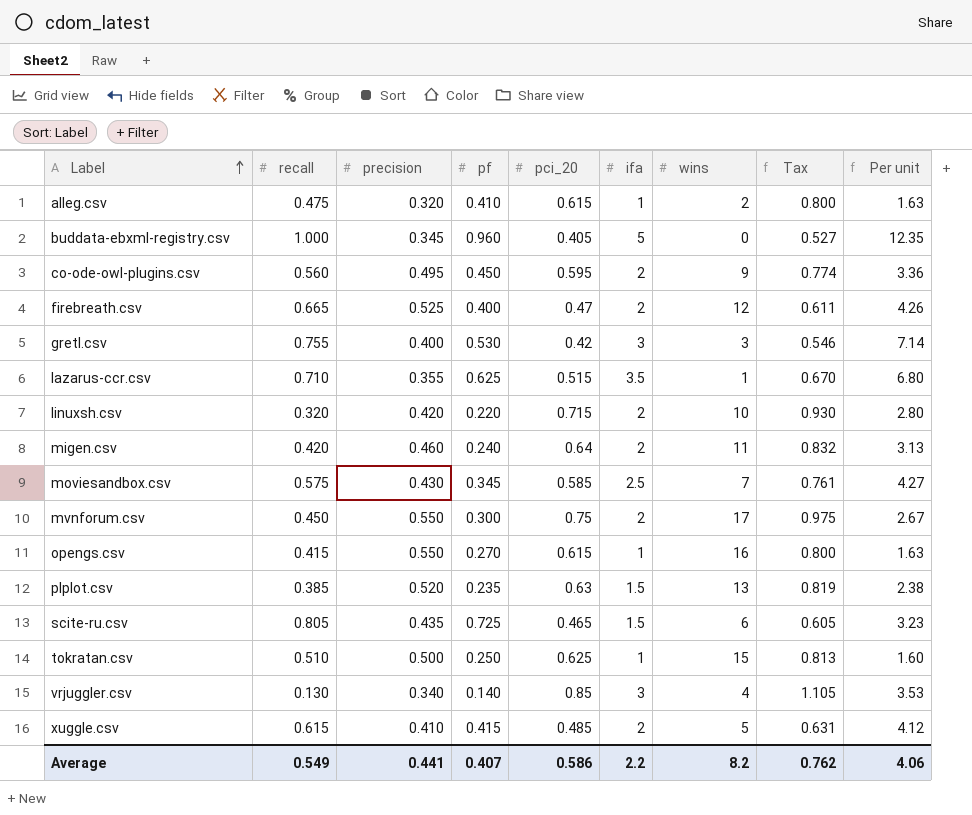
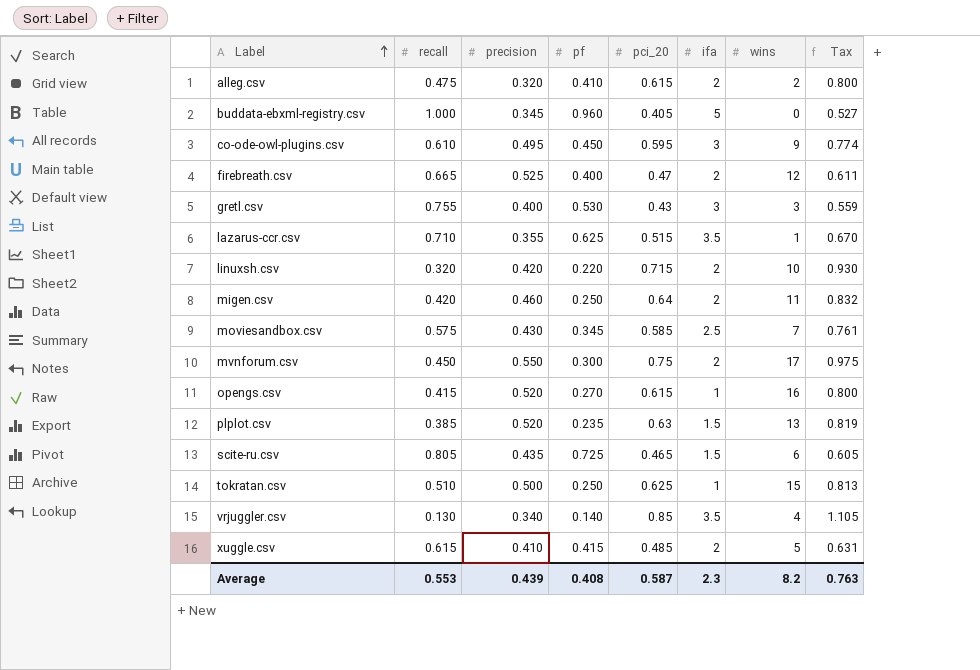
column Per unit | formula: [ifa] / [pci_20] -> none
alleg.csv | ifa: 1 -> 2
co-ode-owl-plugins.csv | recall: 0.560 -> 0.610
co-ode-owl-plugins.csv | ifa: 2 -> 3
gretl.csv | pci_20: 0.42 -> 0.43
gretl.csv | Tax: 0.546 -> 0.559
migen.csv | pf: 0.240 -> 0.250
opengs.csv | precision: 0.550 -> 0.520
vrjuggler.csv | ifa: 3 -> 3.5
Average | recall: 0.549 -> 0.553
Average | precision: 0.441 -> 0.439
Average | pf: 0.407 -> 0.408
Average | pci_20: 0.586 -> 0.587
Average | ifa: 2.2 -> 2.3
Average | Tax: 0.762 -> 0.763

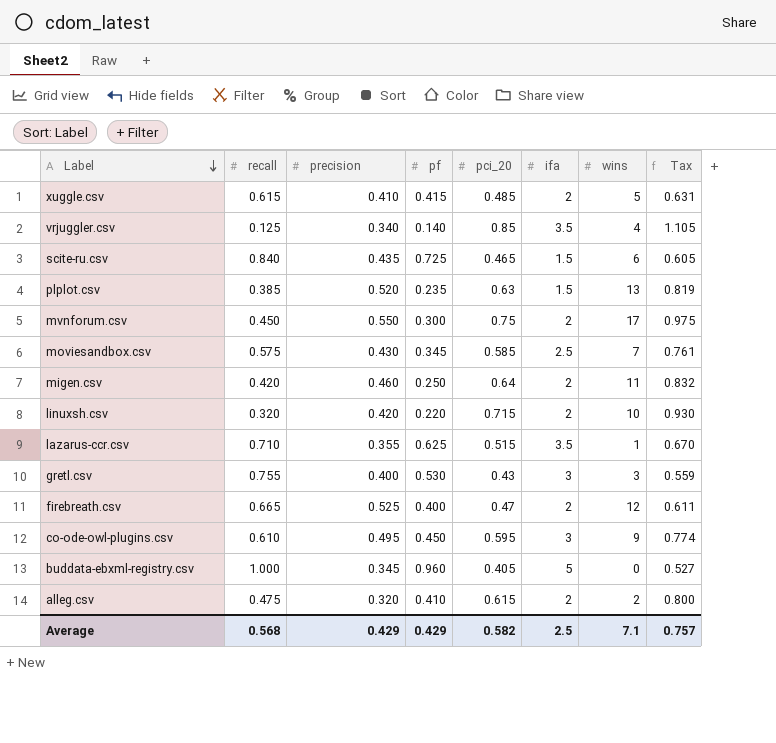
row order: Label ascending -> Label descending
row opengs.csv: 0.415 | 0.520 | 0.270 | 0.615 | 1 | 16 | 0.800 -> none
row tokratan.csv: 0.510 | 0.500 | 0.250 | 0.625 | 1 | 15 | 0.813 -> none
vrjuggler.csv | recall: 0.130 -> 0.125
scite-ru.csv | recall: 0.805 -> 0.840
Average | recall: 0.553 -> 0.568
Average | precision: 0.439 -> 0.429
Average | pf: 0.408 -> 0.429
Average | pci_20: 0.587 -> 0.582
Average | ifa: 2.3 -> 2.5
Average | wins: 8.2 -> 7.1
Average | Tax: 0.763 -> 0.757

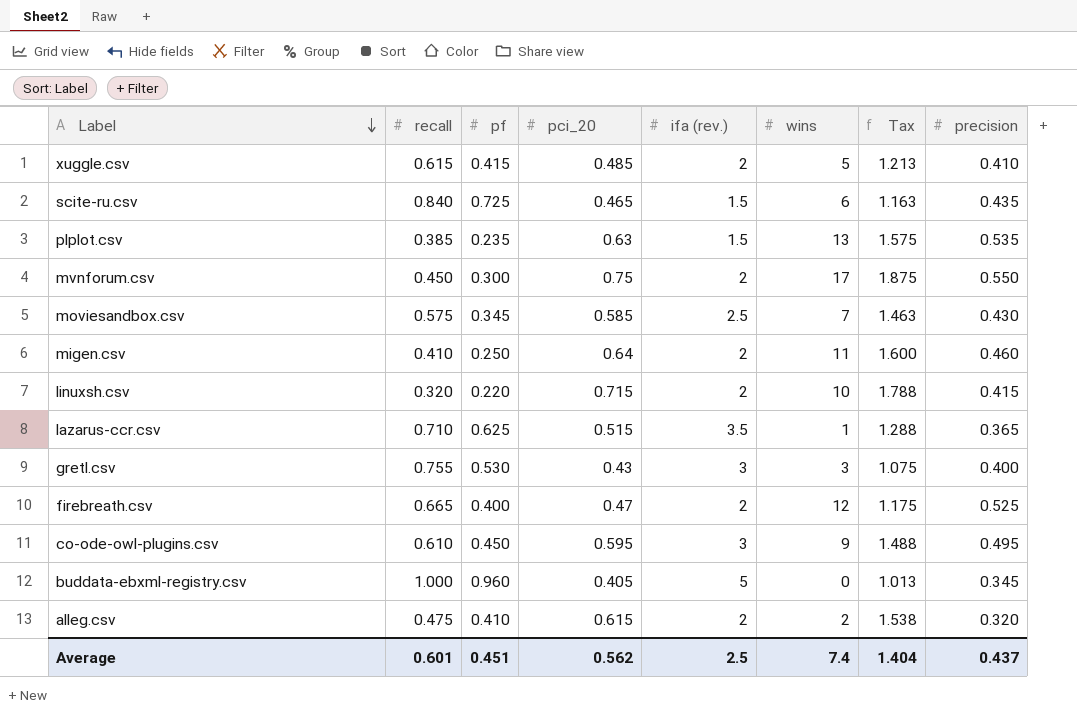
column name: ifa -> ifa (rev.)
column Tax | formula: [pci_20] * 1.3 -> [pci_20] * 2.5
column precision | position: 3 -> 8
row vrjuggler.csv: 0.125 | 0.340 | 0.140 | 0.85 | 3.5 | 4 | 1.105 -> none
plplot.csv | precision: 0.520 -> 0.535
migen.csv | recall: 0.420 -> 0.410
linuxsh.csv | precision: 0.420 -> 0.415
lazarus-ccr.csv | precision: 0.355 -> 0.365
Average | recall: 0.568 -> 0.601
Average | pf: 0.429 -> 0.451
Average | pci_20: 0.582 -> 0.562
Average | wins: 7.1 -> 7.4
Average | Tax: 0.757 -> 1.404
Average | precision: 0.429 -> 0.437

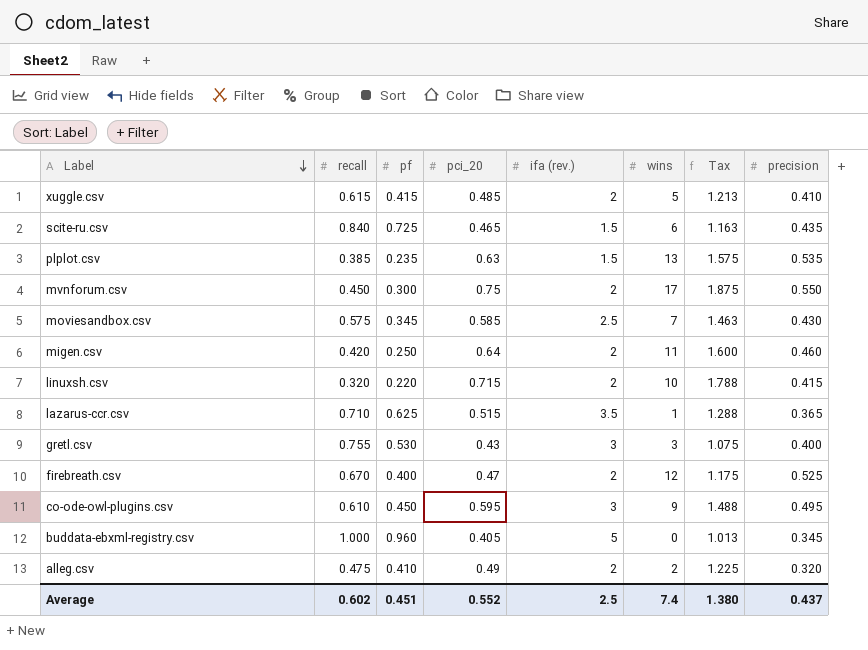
migen.csv | recall: 0.410 -> 0.420
firebreath.csv | recall: 0.665 -> 0.670
alleg.csv | pci_20: 0.615 -> 0.49
alleg.csv | Tax: 1.538 -> 1.225
Average | recall: 0.601 -> 0.602
Average | pci_20: 0.562 -> 0.552
Average | Tax: 1.404 -> 1.380

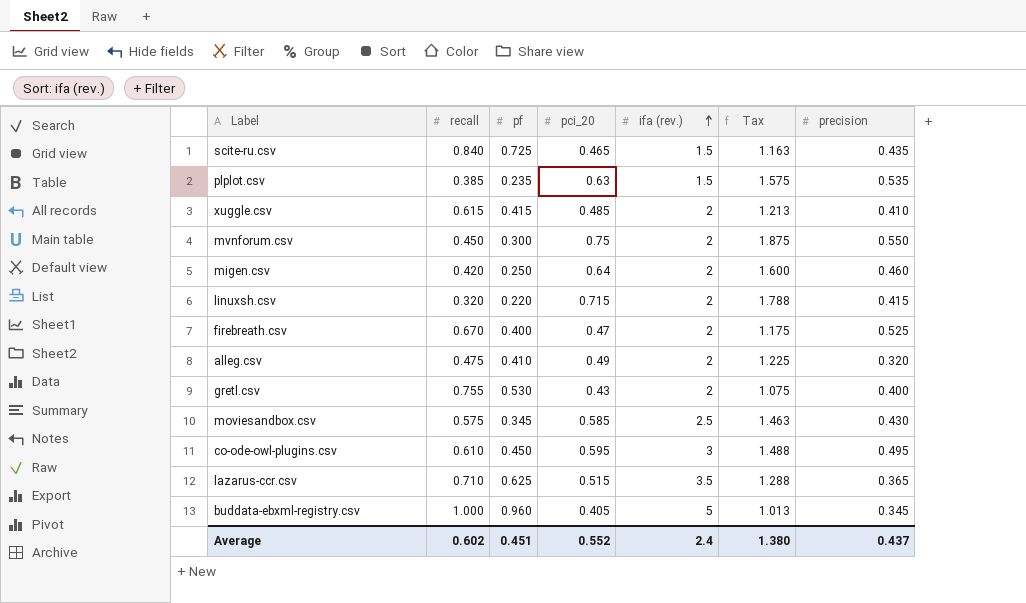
row order: Label descending -> ifa (rev.) ascending
column wins | position: 6 -> none
gretl.csv | ifa (rev.): 3 -> 2
Average | ifa (rev.): 2.5 -> 2.4

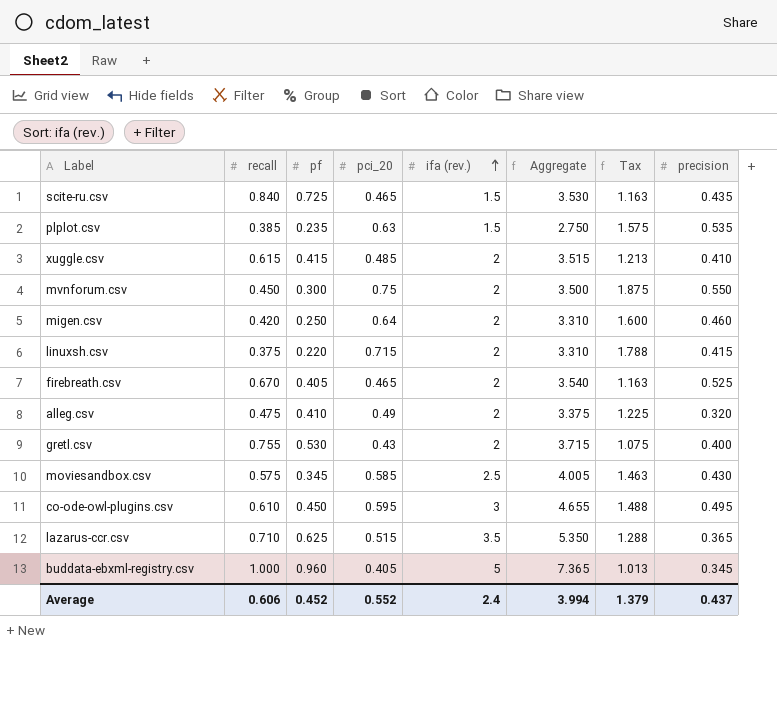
column Aggregate | formula: none -> [recall] + [pf] + [pci_20] + [ifa (rev.)]
linuxsh.csv | recall: 0.320 -> 0.375
firebreath.csv | pf: 0.400 -> 0.405
firebreath.csv | pci_20: 0.47 -> 0.465
firebreath.csv | Tax: 1.175 -> 1.163
Average | recall: 0.602 -> 0.606
Average | pf: 0.451 -> 0.452
Average | Tax: 1.380 -> 1.379

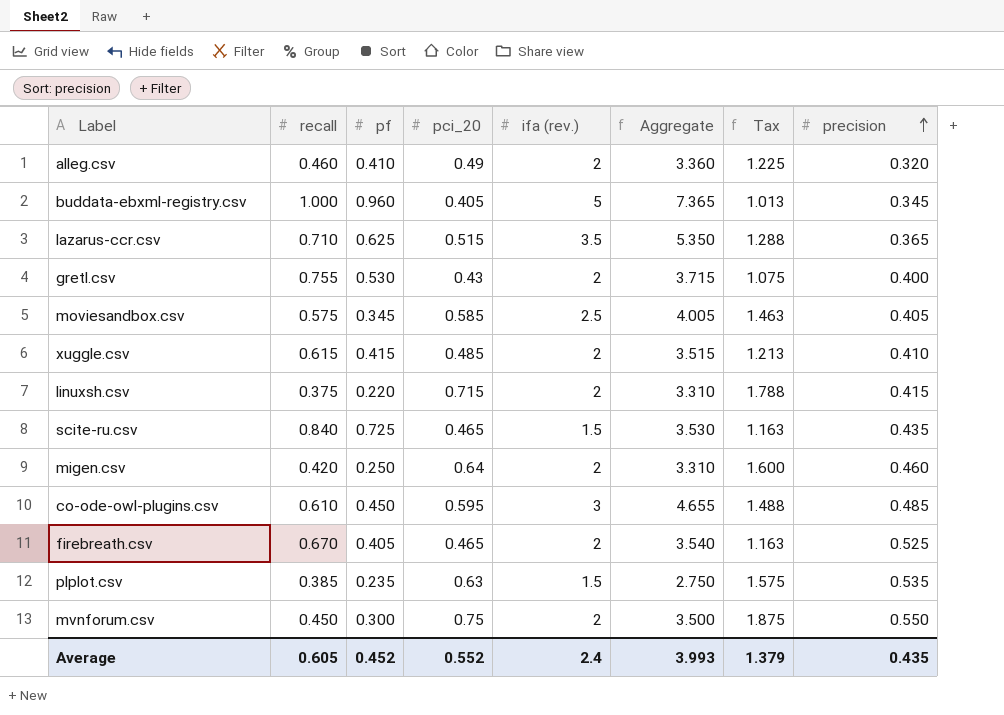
row order: ifa (rev.) ascending -> precision ascending
alleg.csv | recall: 0.475 -> 0.460
alleg.csv | Aggregate: 3.375 -> 3.360
moviesandbox.csv | precision: 0.430 -> 0.405
co-ode-owl-plugins.csv | precision: 0.495 -> 0.485
Average | recall: 0.606 -> 0.605
Average | Aggregate: 3.994 -> 3.993
Average | precision: 0.437 -> 0.435

